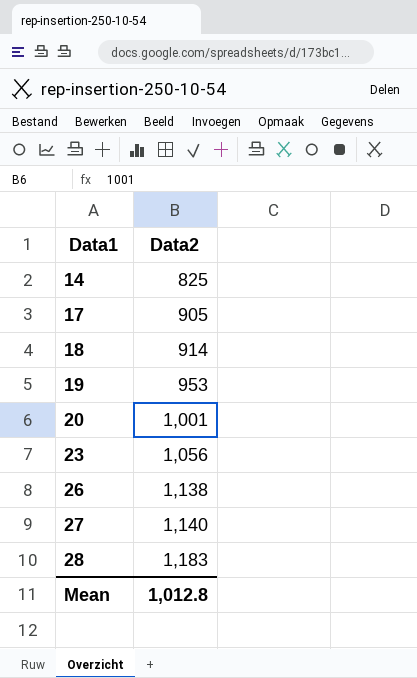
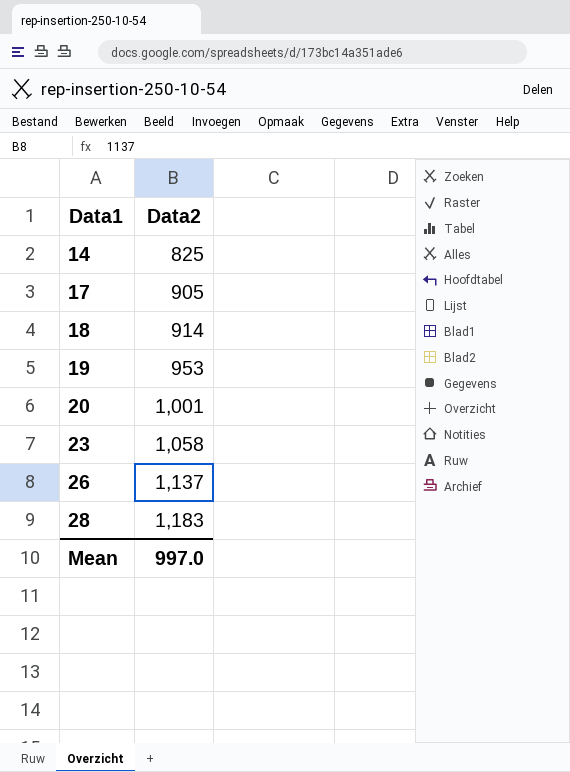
row 27: 1,140 -> none
23 | Data2: 1,056 -> 1,058
26 | Data2: 1,138 -> 1,137
Mean | Data2: 1,012.8 -> 997.0

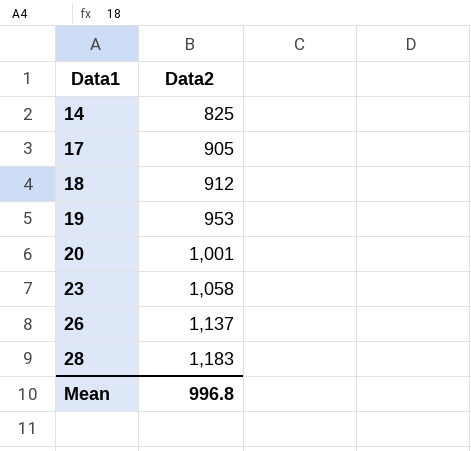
18 | Data2: 914 -> 912
Mean | Data2: 997.0 -> 996.8

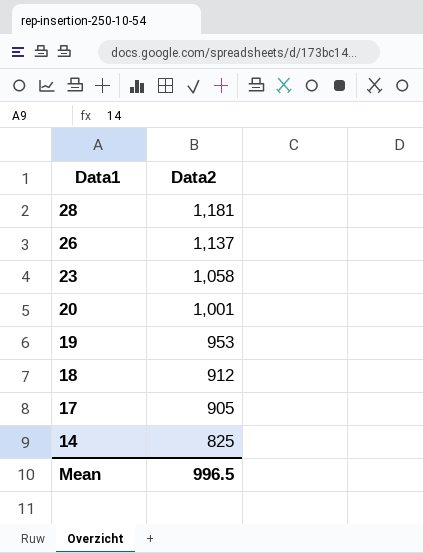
row order: Data1 ascending -> Data1 descending
28 | Data2: 1,183 -> 1,181
Mean | Data2: 996.8 -> 996.5

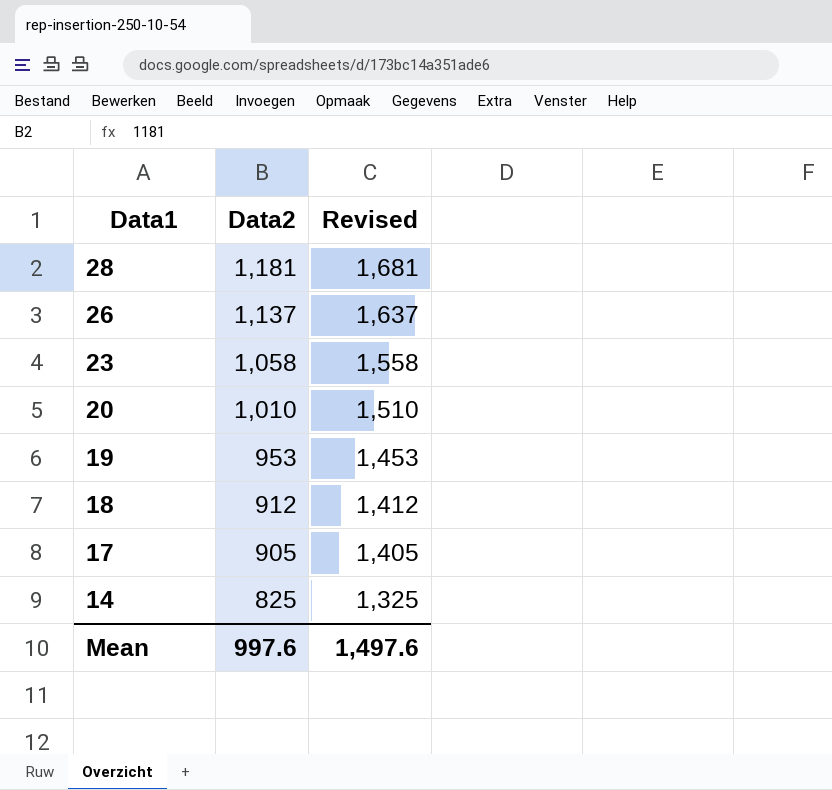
column Revised | formula: none -> [Data2] + 500
20 | Data2: 1,001 -> 1,010
Mean | Data2: 996.5 -> 997.6

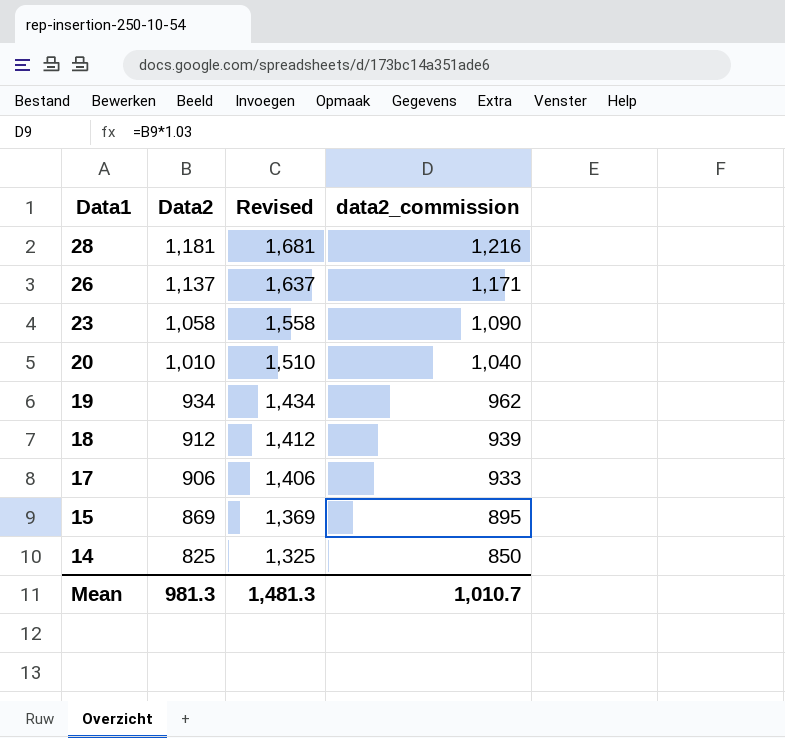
column data2_commission | formula: none -> [Data2] * 1.03
19 | Data2: 953 -> 934
19 | Revised: 1,453 -> 1,434
17 | Data2: 905 -> 906
17 | Revised: 1,405 -> 1,406
row 15: none -> 869 | 1,369 | 895
Mean | Data2: 997.6 -> 981.3
Mean | Revised: 1,497.6 -> 1,481.3

